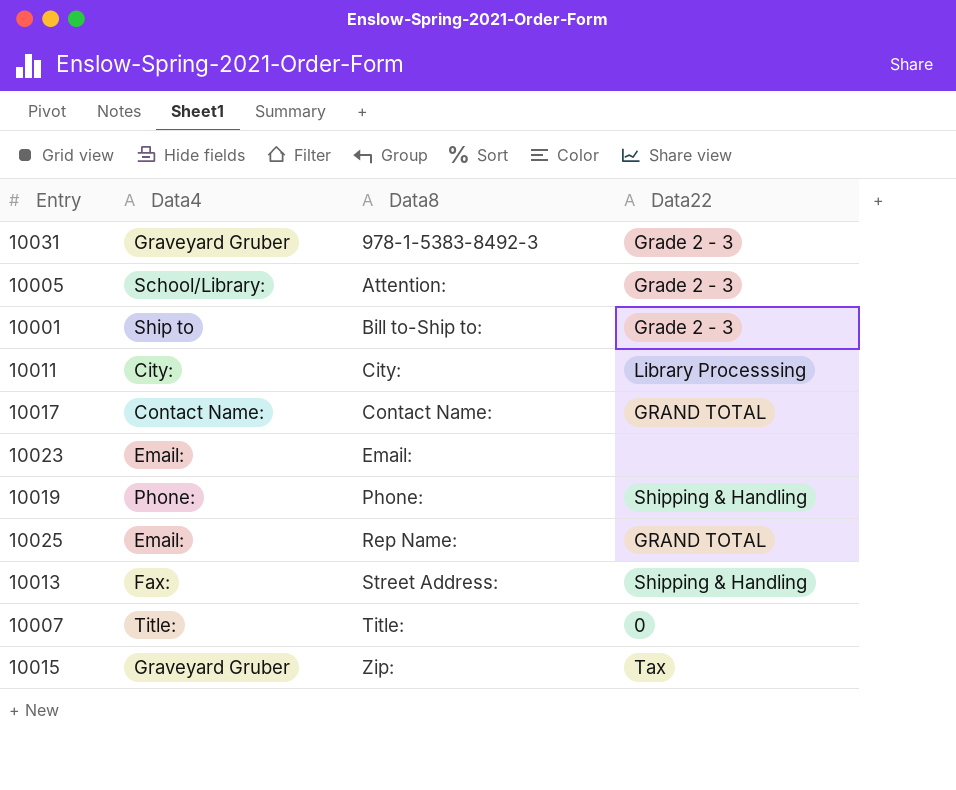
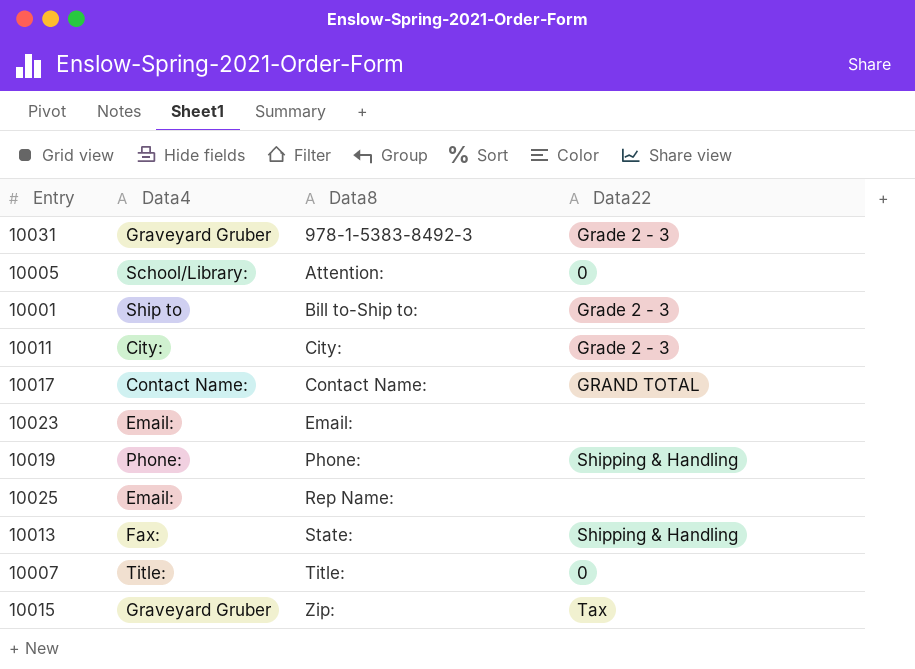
10005 | Data22: Grade 2 - 3 -> 0
10011 | Data22: Library Processsing -> Grade 2 - 3
10025 | Data22: GRAND TOTAL -> none
10013 | Data8: Street Address: -> State:

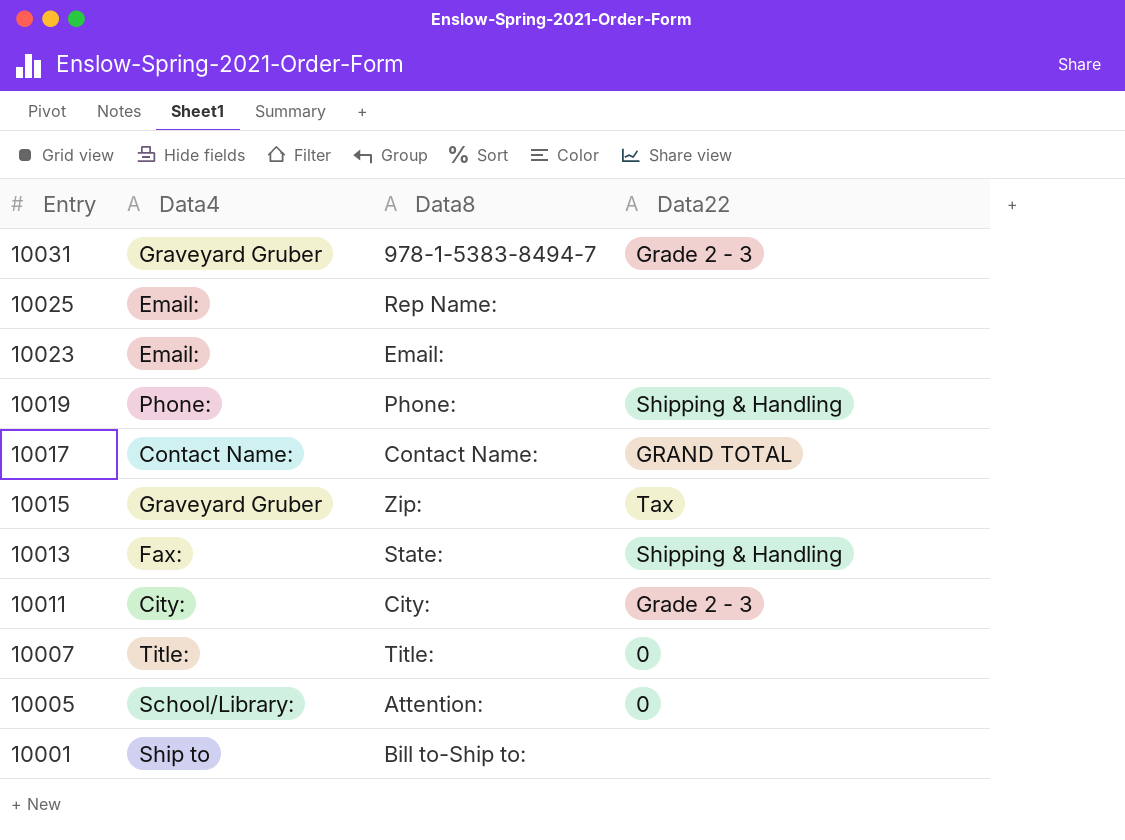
row order: Data8 ascending -> Entry descending
10031 | Data8: 978-1-5383-8492-3 -> 978-1-5383-8494-7
10001 | Data22: Grade 2 - 3 -> none

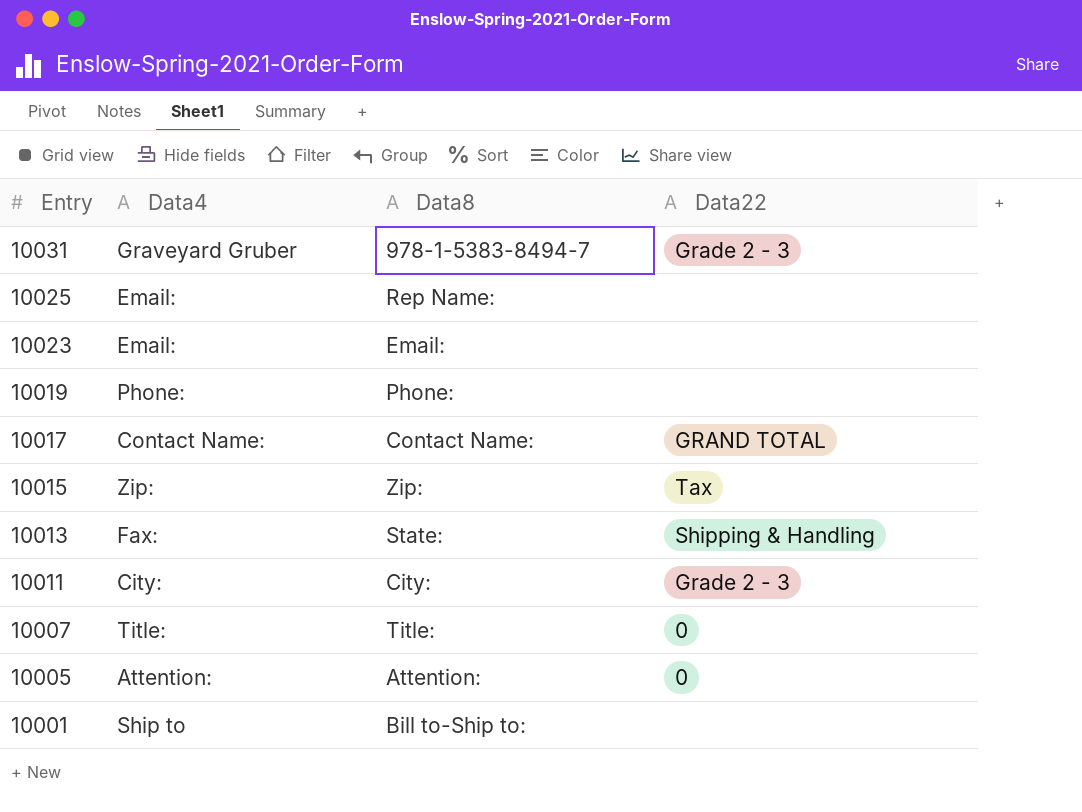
10019 | Data22: Shipping & Handling -> none
10015 | Data4: Graveyard Gruber -> Zip:
10005 | Data4: School/Library: -> Attention:

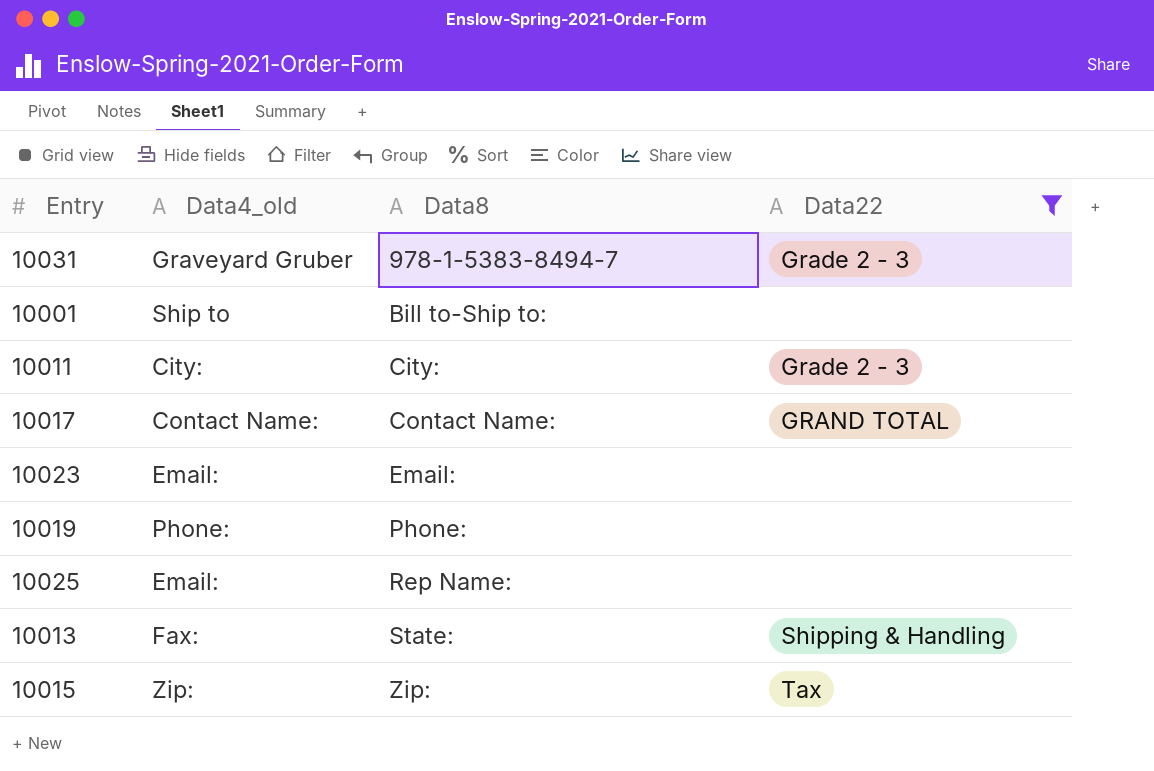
filter: none -> Data22 != 0
row order: Entry descending -> Data8 ascending
column name: Data4 -> Data4_old

